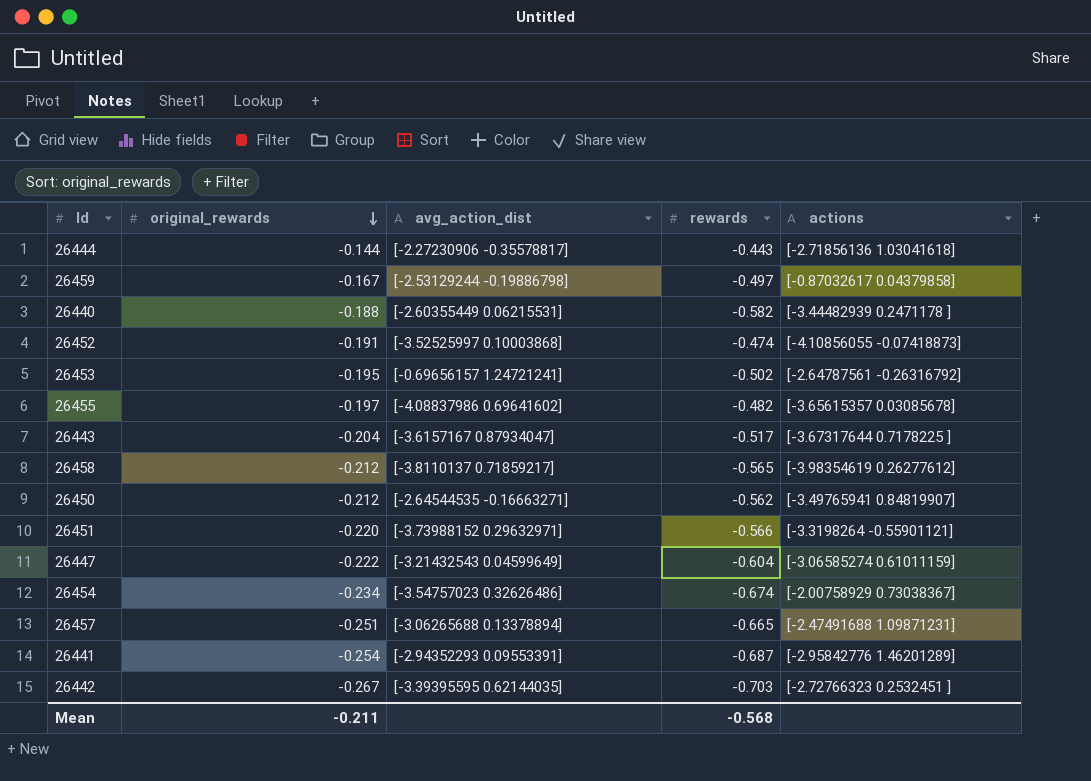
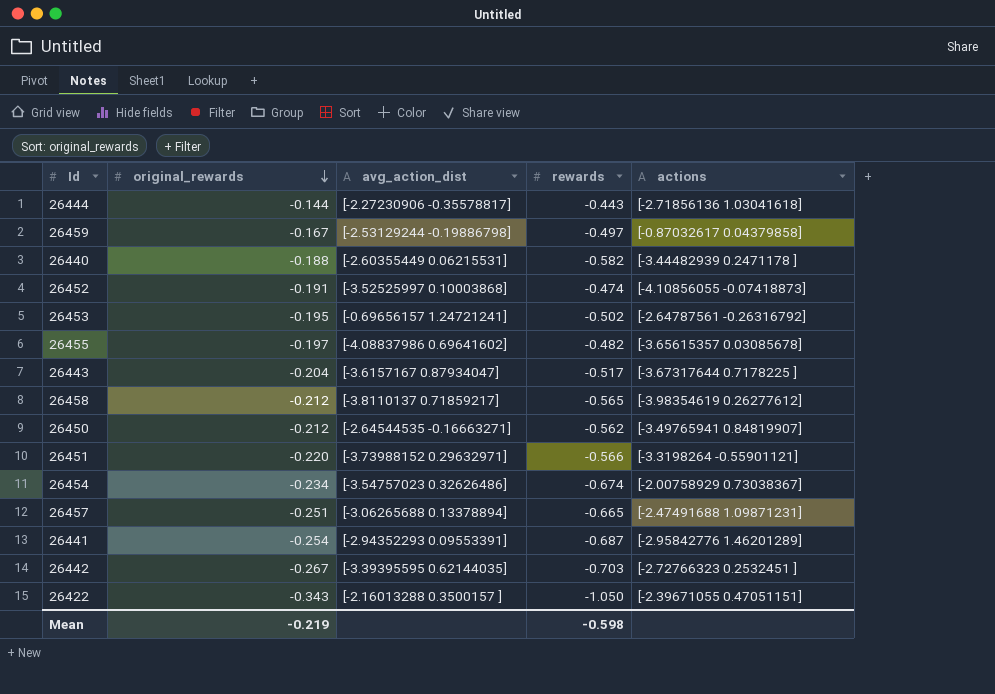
row 26447: -0.222 | [-3.21432543 0.04599649] | -0.604 | [-3.06585274 0.61011159] -> none
row 26422: none -> -0.343 | [-2.16013288 0.3500157 ] | -1.050 | [-2.39671055 0.47051151]
Mean | original_rewards: -0.211 -> -0.219
Mean | rewards: -0.568 -> -0.598

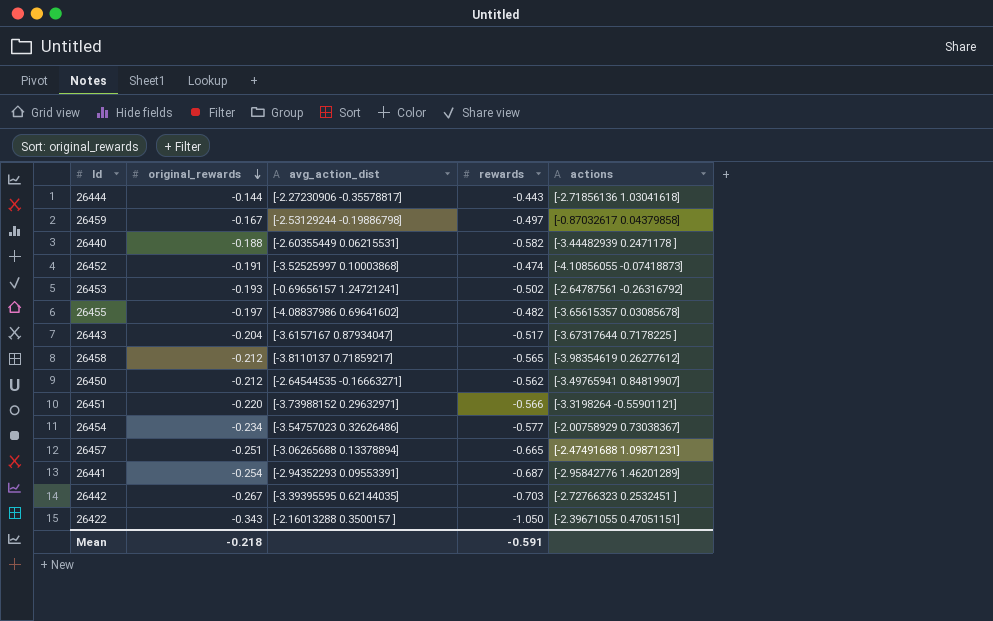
26453 | original_rewards: -0.195 -> -0.193
26454 | rewards: -0.674 -> -0.577
Mean | original_rewards: -0.219 -> -0.218
Mean | rewards: -0.598 -> -0.591

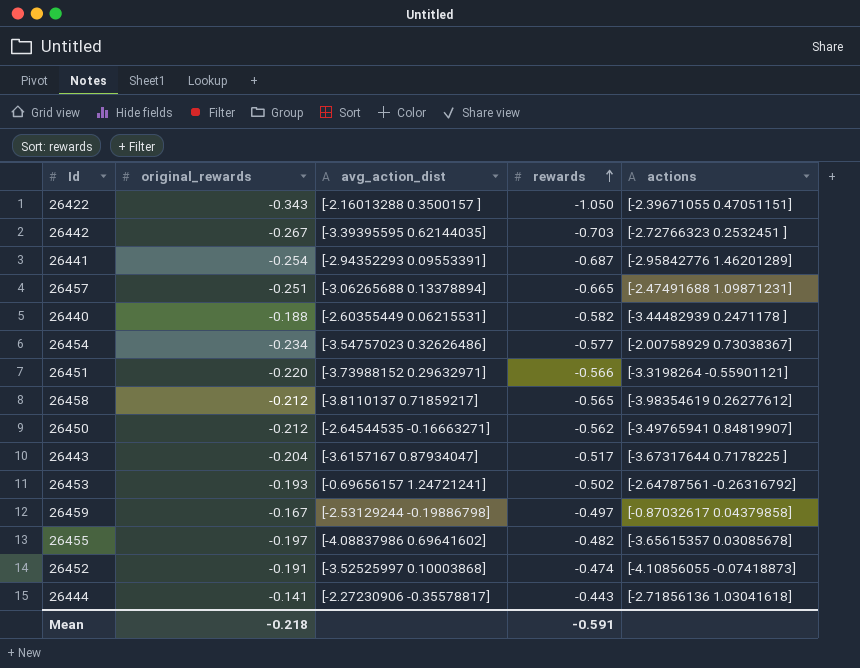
row order: original_rewards descending -> rewards ascending
26444 | original_rewards: -0.144 -> -0.141

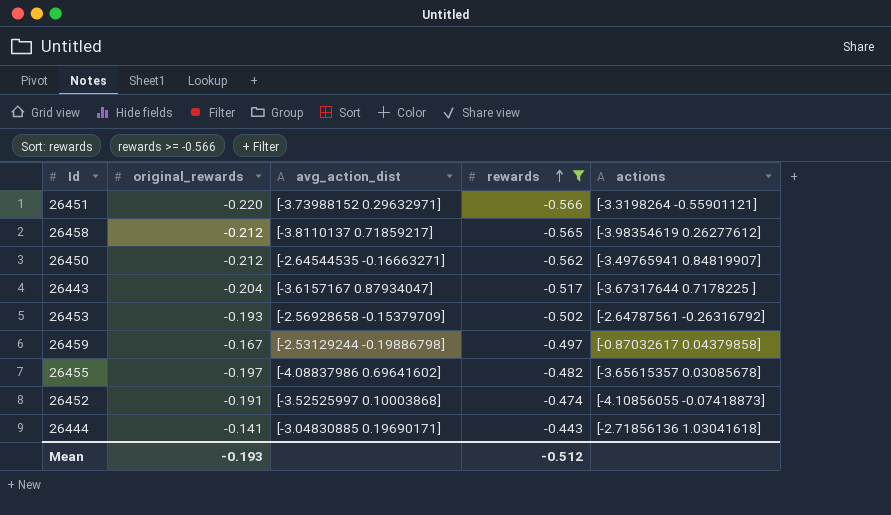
filter: none -> rewards >= -0.566
26453 | avg_action_dist: [-0.69656157 1.24721241] -> [-2.56928658 -0.15379709]
26444 | avg_action_dist: [-2.27230906 -0.35578817] -> [-3.04830885 0.19690171]
Mean | original_rewards: -0.218 -> -0.193
Mean | rewards: -0.591 -> -0.512

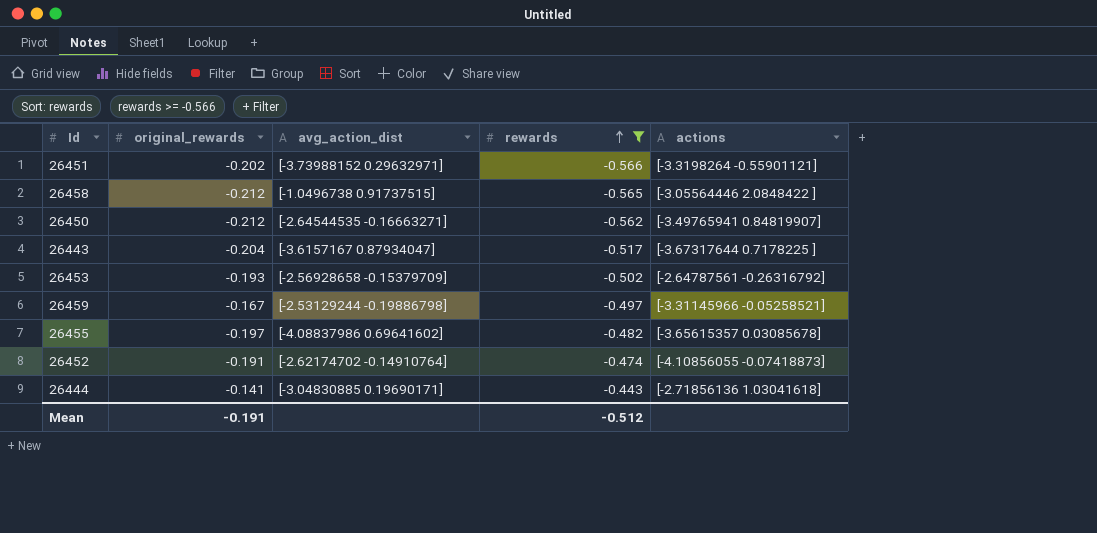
26451 | original_rewards: -0.220 -> -0.202
26458 | avg_action_dist: [-3.8110137 0.71859217] -> [-1.0496738 0.91737515]
26458 | actions: [-3.98354619 0.26277612] -> [-3.05564446 2.0848422 ]
26459 | actions: [-0.87032617 0.04379858] -> [-3.31145966 -0.05258521]
26452 | avg_action_dist: [-3.52525997 0.10003868] -> [-2.62174702 -0.14910764]
Mean | original_rewards: -0.193 -> -0.191

